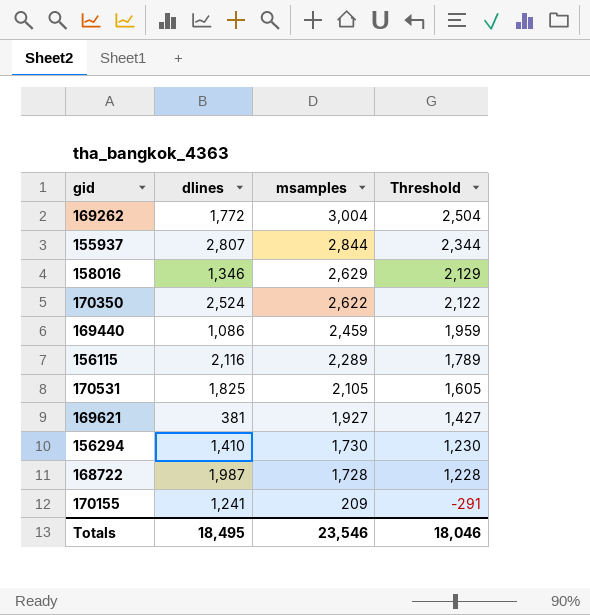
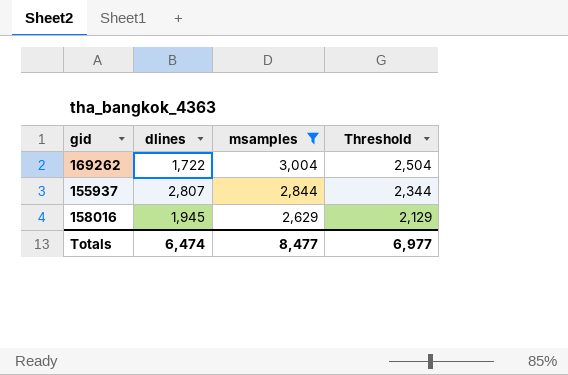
filter: none -> msamples >= 2,629
169262 | dlines: 1,772 -> 1,722
158016 | dlines: 1,346 -> 1,945
Totals | dlines: 18,495 -> 6,474
Totals | msamples: 23,546 -> 8,477
Totals | Threshold: 18,046 -> 6,977

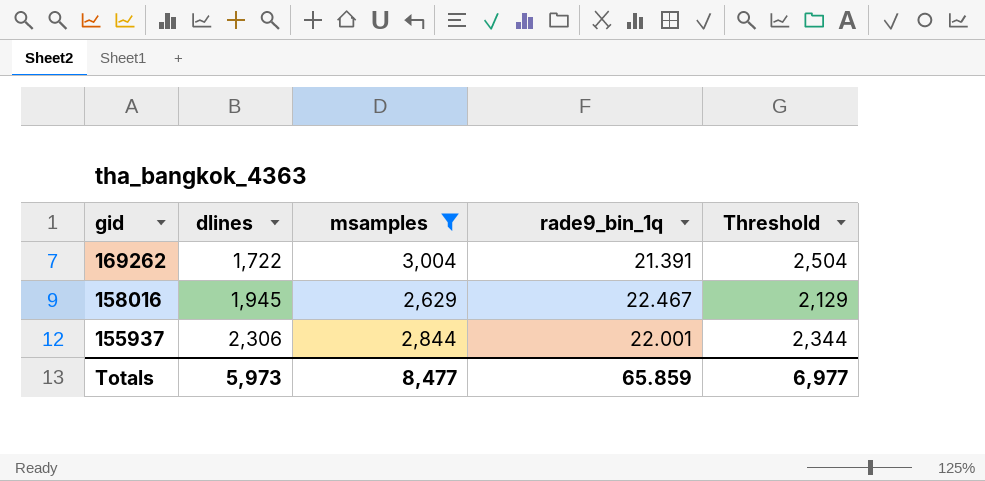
row order: msamples descending -> gid descending
column rade9_bin_1q | position: none -> 4
155937 | dlines: 2,807 -> 2,306
Totals | dlines: 6,474 -> 5,973

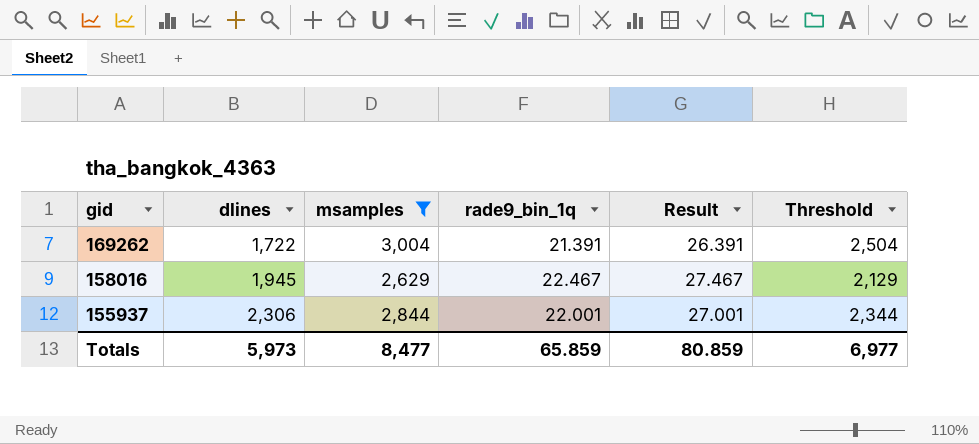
column Result | formula: none -> [rade9_bin_1q] + 5

